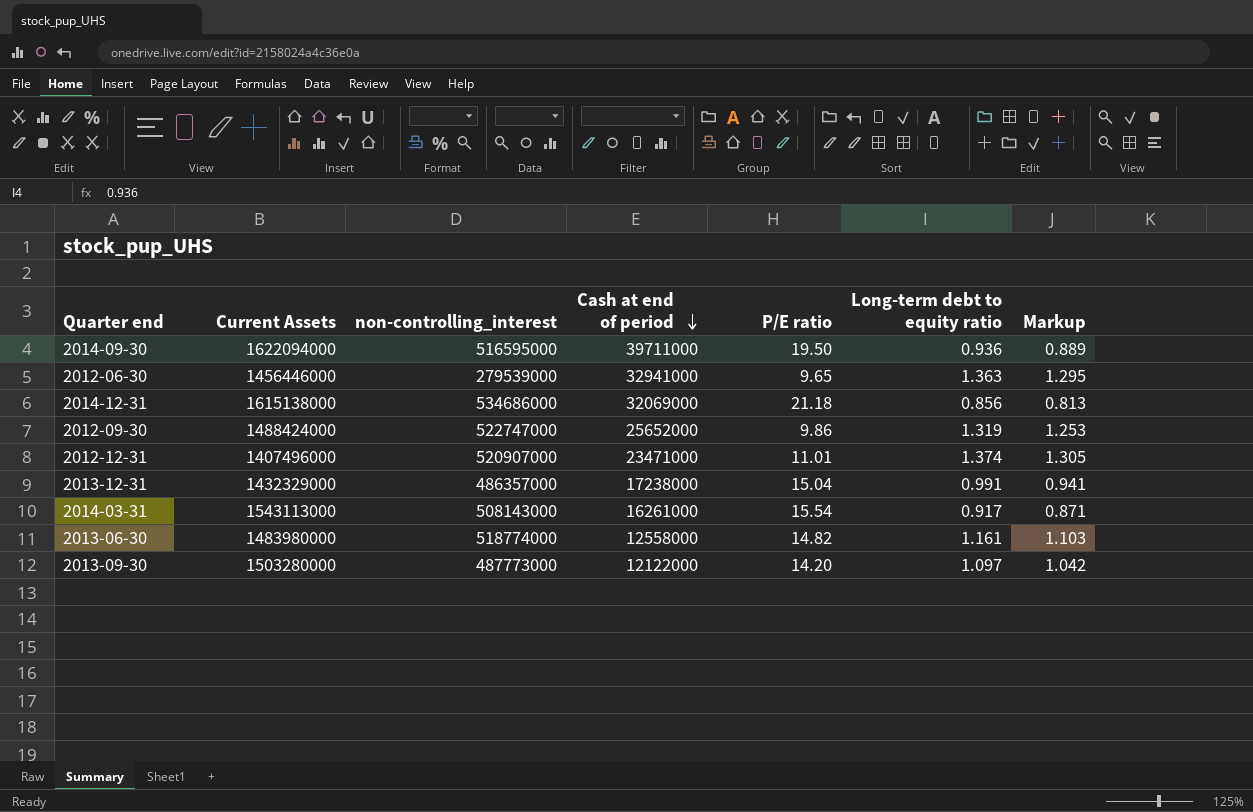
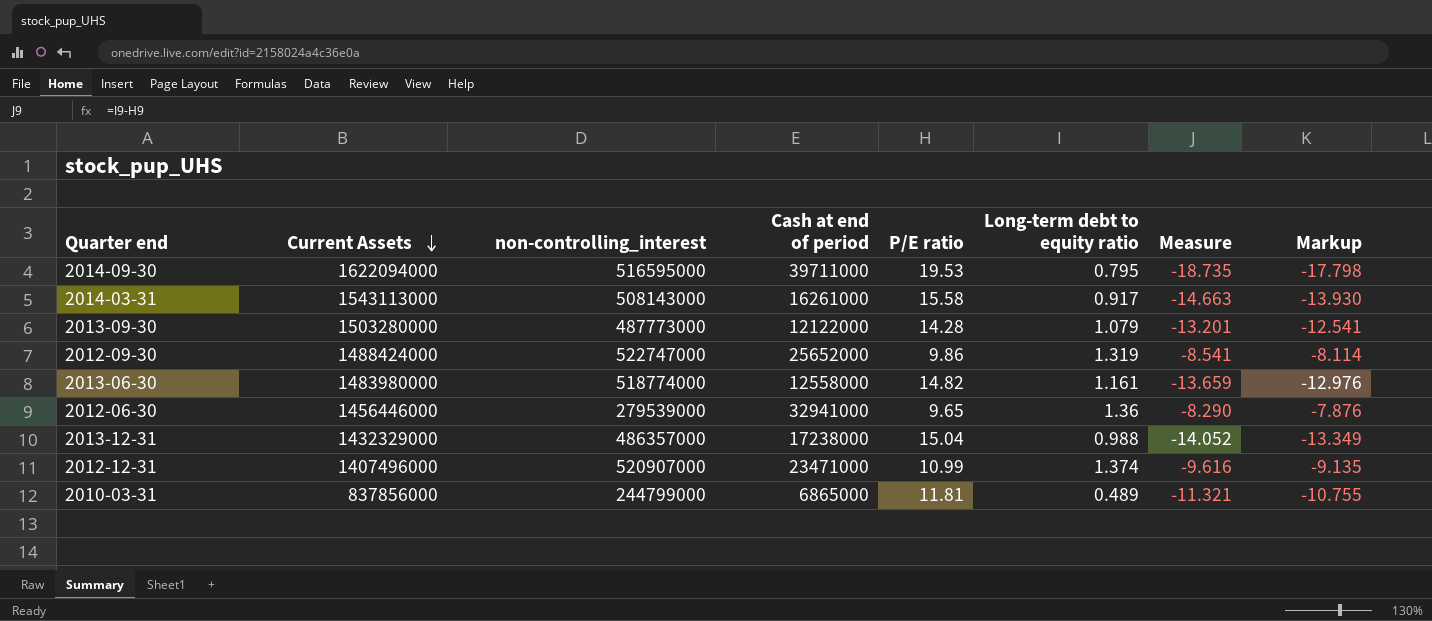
row order: Cash at end of period descending -> Current Assets descending
column Measure | formula: none -> [Long-term debt to equity ratio] - [P/E ratio]
column Markup | formula: [Long-term debt to equity ratio] * 0.95 -> [Measure] * 0.95
row 2014-12-31: 1615138000 | 534686000 | 32069000 | 21.18 | 0.856 | 0.813 -> none
2014-09-30 | P/E ratio: 19.50 -> 19.53
2014-09-30 | Long-term debt to equity ratio: 0.936 -> 0.795
2014-03-31 | P/E ratio: 15.54 -> 15.58
2013-09-30 | P/E ratio: 14.20 -> 14.28
2013-09-30 | Long-term debt to equity ratio: 1.097 -> 1.079
2012-06-30 | Long-term debt to equity ratio: 1.363 -> 1.36
2013-12-31 | Long-term debt to equity ratio: 0.991 -> 0.988
2012-12-31 | P/E ratio: 11.01 -> 10.99
row 2010-03-31: none -> 837856000 | 244799000 | 6865000 | 11.81 | 0.489 | -11.321 | -10.755

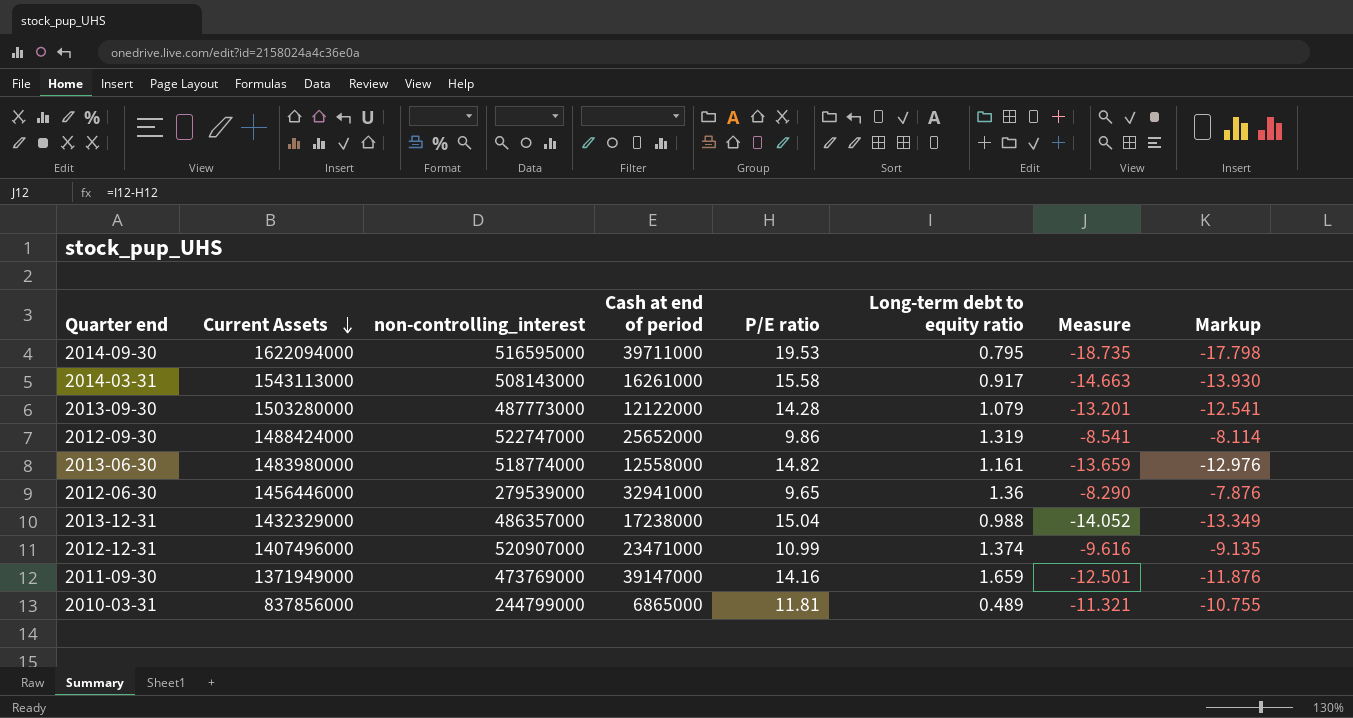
row 2011-09-30: none -> 1371949000 | 473769000 | 39147000 | 14.16 | 1.659 | -12.501 | -11.876

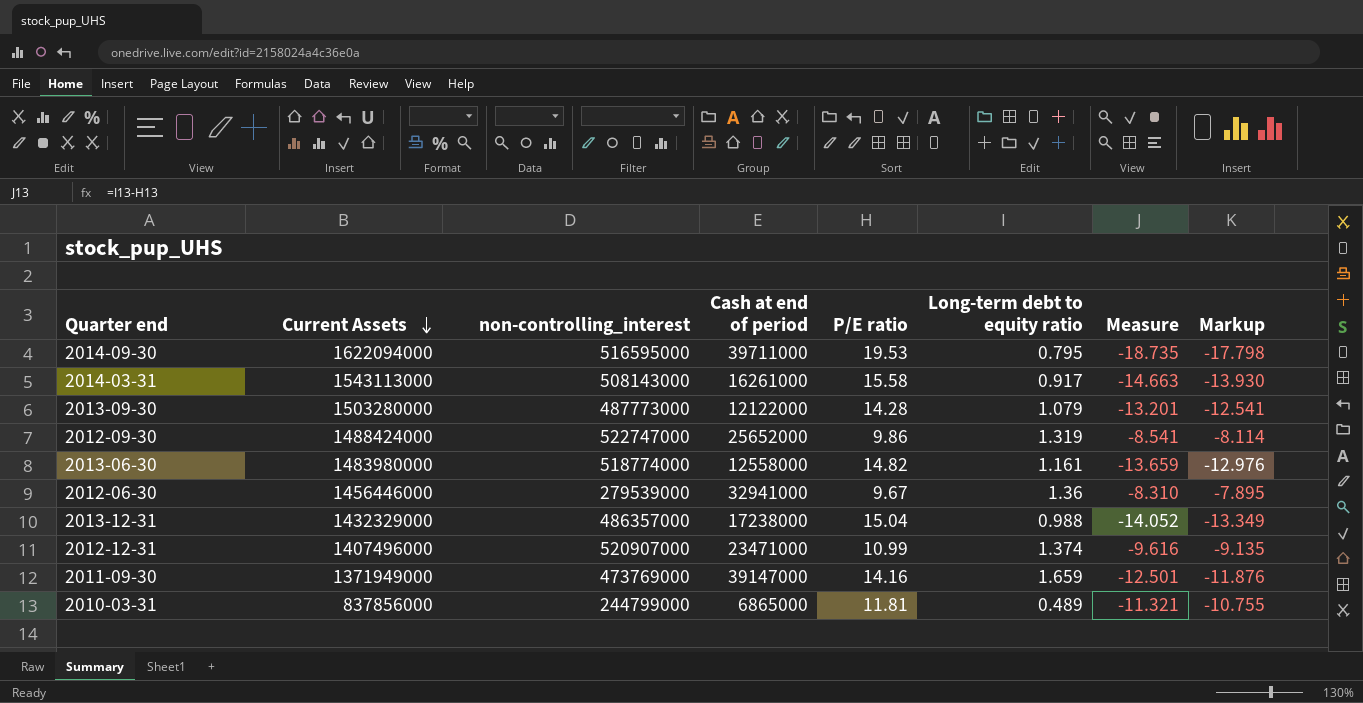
2012-06-30 | P/E ratio: 9.65 -> 9.67
2012-06-30 | Measure: -8.290 -> -8.310
2012-06-30 | Markup: -7.876 -> -7.895

